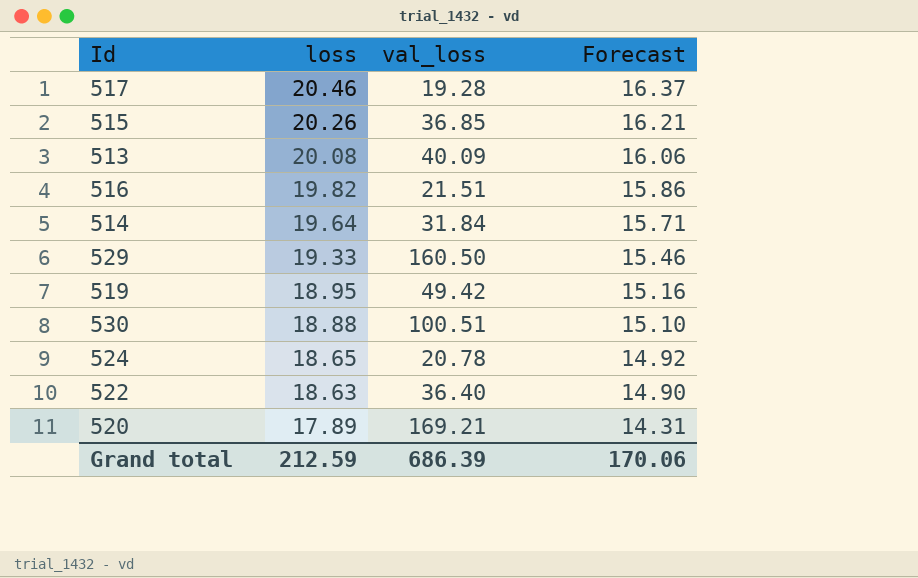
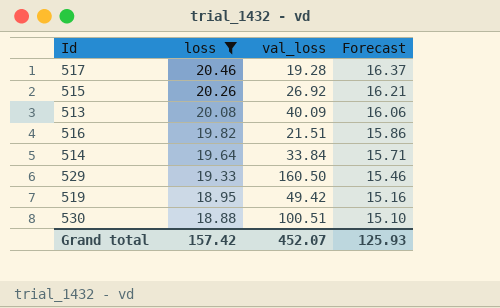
filter: none -> loss >= 18.88
515 | val_loss: 36.85 -> 26.92
514 | val_loss: 31.84 -> 33.84
Grand total | loss: 212.59 -> 157.42
Grand total | val_loss: 686.39 -> 452.07
Grand total | Forecast: 170.06 -> 125.93

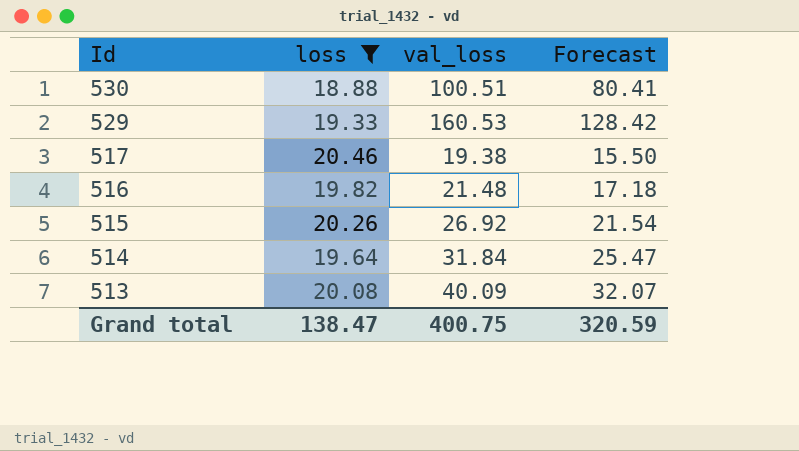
row order: loss descending -> Id descending
column Forecast | formula: [loss] * 0.8 -> [val_loss] * 0.8
row 519: 18.95 | 49.42 | 15.16 -> none
529 | val_loss: 160.50 -> 160.53
517 | val_loss: 19.28 -> 19.38
516 | val_loss: 21.51 -> 21.48
514 | val_loss: 33.84 -> 31.84
Grand total | loss: 157.42 -> 138.47
Grand total | val_loss: 452.07 -> 400.75
Grand total | Forecast: 125.93 -> 320.59

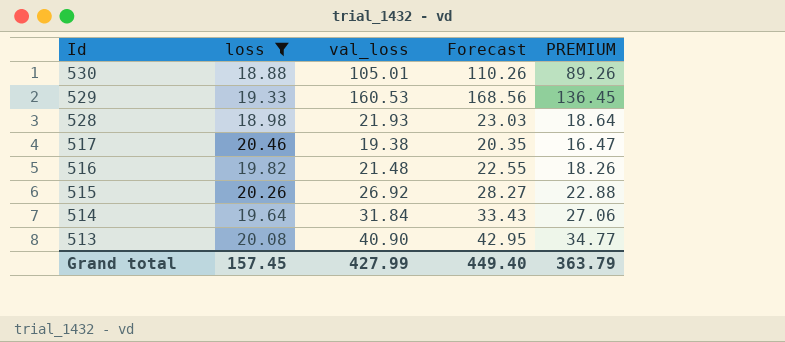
column Forecast | formula: [val_loss] * 0.8 -> [val_loss] * 1.05
column PREMIUM | formula: none -> [val_loss] * 0.85
530 | val_loss: 100.51 -> 105.01
row 528: none -> 18.98 | 21.93 | 23.03 | 18.64
513 | val_loss: 40.09 -> 40.90
Grand total | loss: 138.47 -> 157.45
Grand total | val_loss: 400.75 -> 427.99
Grand total | Forecast: 320.59 -> 449.40

